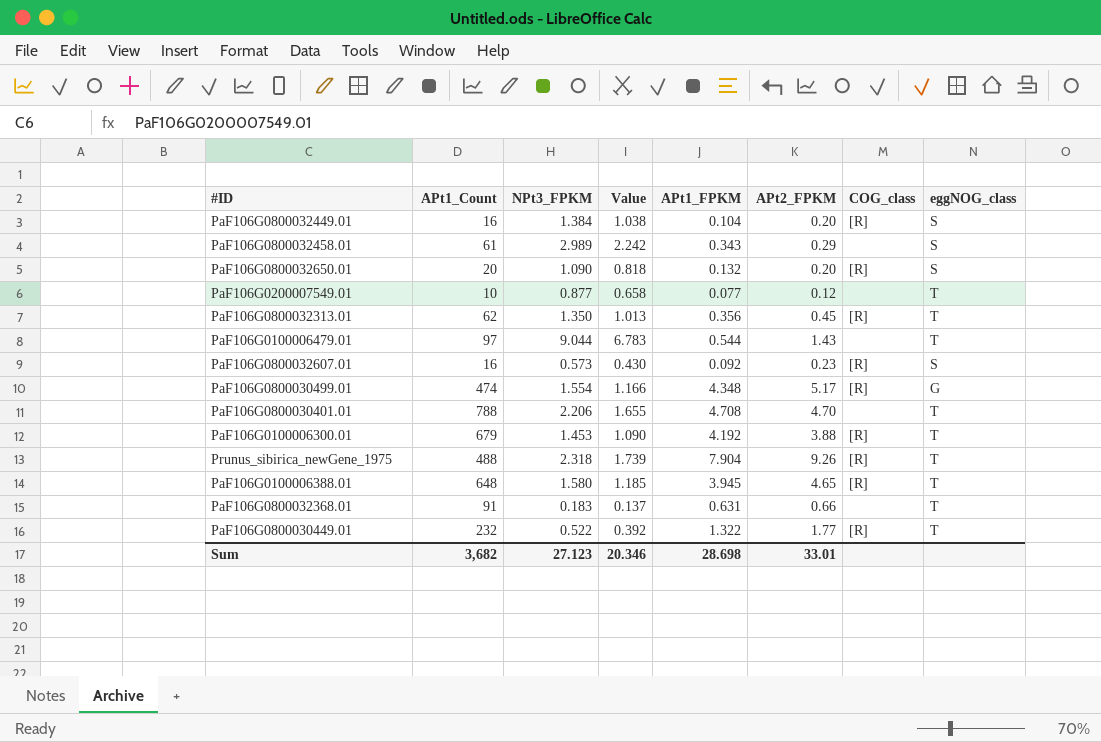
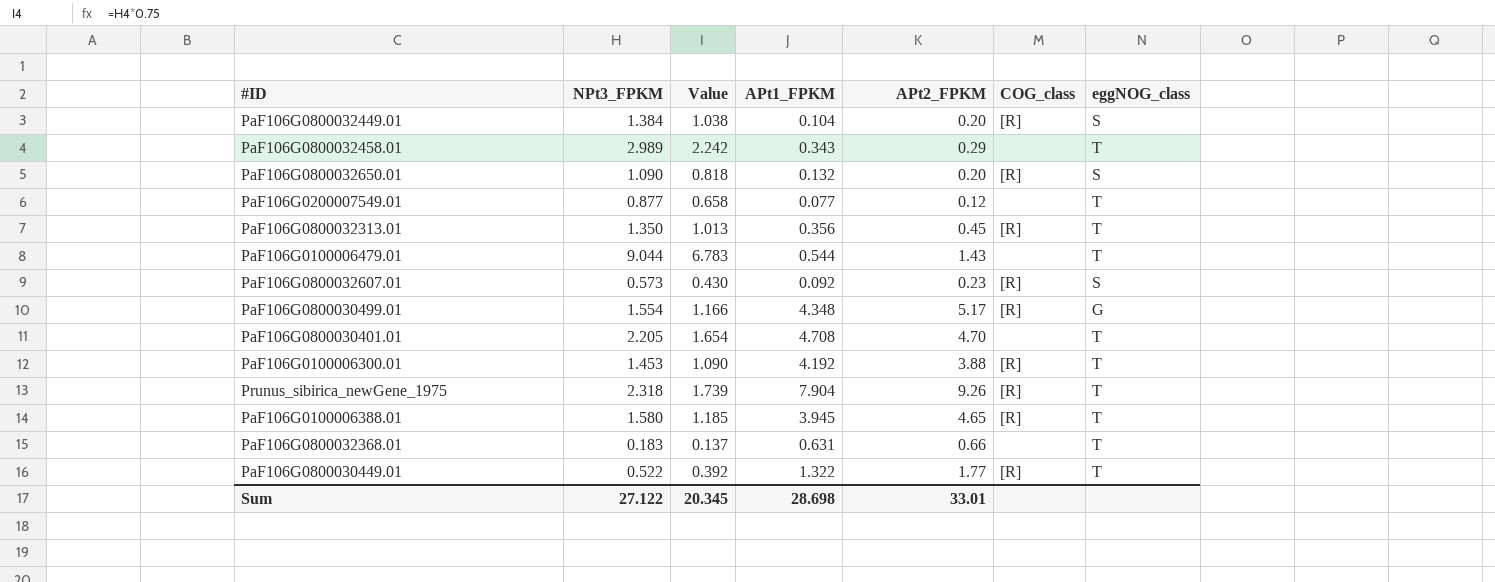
column APt1_Count | position: 2 -> none
PaF106G0800032458.01 | eggNOG_class: S -> T
PaF106G0800030401.01 | NPt3_FPKM: 2.206 -> 2.205
PaF106G0800030401.01 | Value: 1.655 -> 1.654
Sum | NPt3_FPKM: 27.123 -> 27.122
Sum | Value: 20.346 -> 20.345

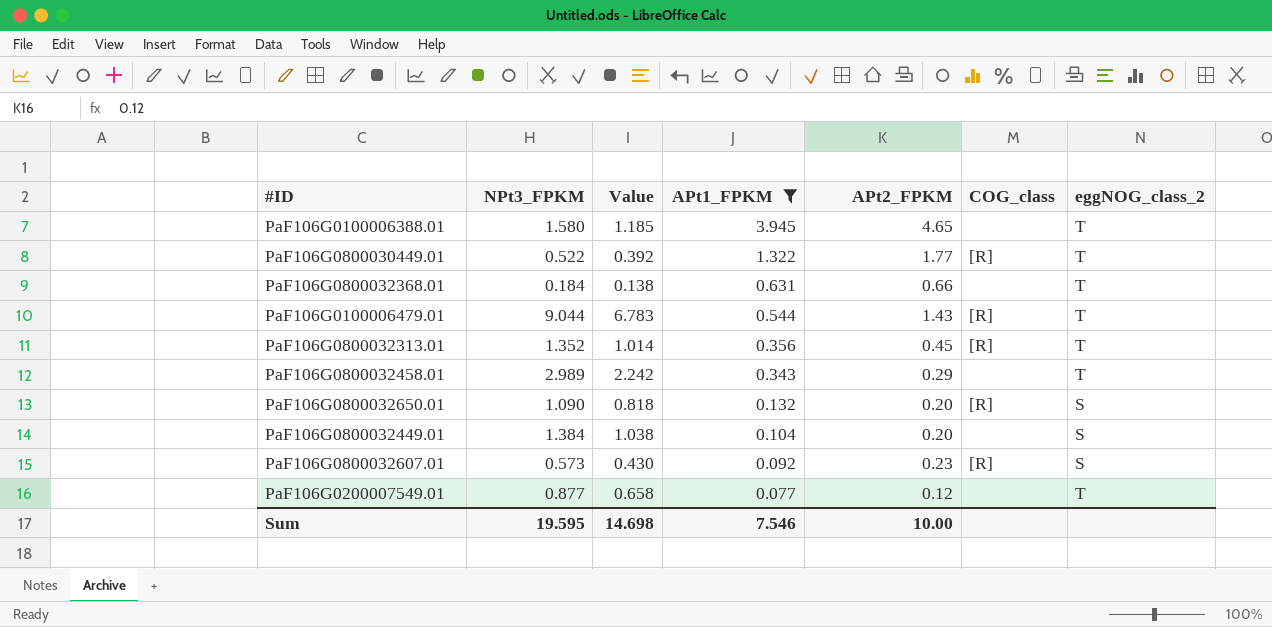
filter: none -> APt1_FPKM <= 3.945
row order: none -> APt1_FPKM descending
column name: eggNOG_class -> eggNOG_class_2
PaF106G0100006388.01 | COG_class: [R] -> none
PaF106G0800032368.01 | NPt3_FPKM: 0.183 -> 0.184
PaF106G0800032368.01 | Value: 0.137 -> 0.138
PaF106G0100006479.01 | COG_class: none -> [R]
PaF106G0800032313.01 | NPt3_FPKM: 1.350 -> 1.352
PaF106G0800032313.01 | Value: 1.013 -> 1.014
PaF106G0800032449.01 | COG_class: [R] -> none
Sum | NPt3_FPKM: 27.122 -> 19.595
Sum | Value: 20.345 -> 14.698
Sum | APt1_FPKM: 28.698 -> 7.546
Sum | APt2_FPKM: 33.01 -> 10.00

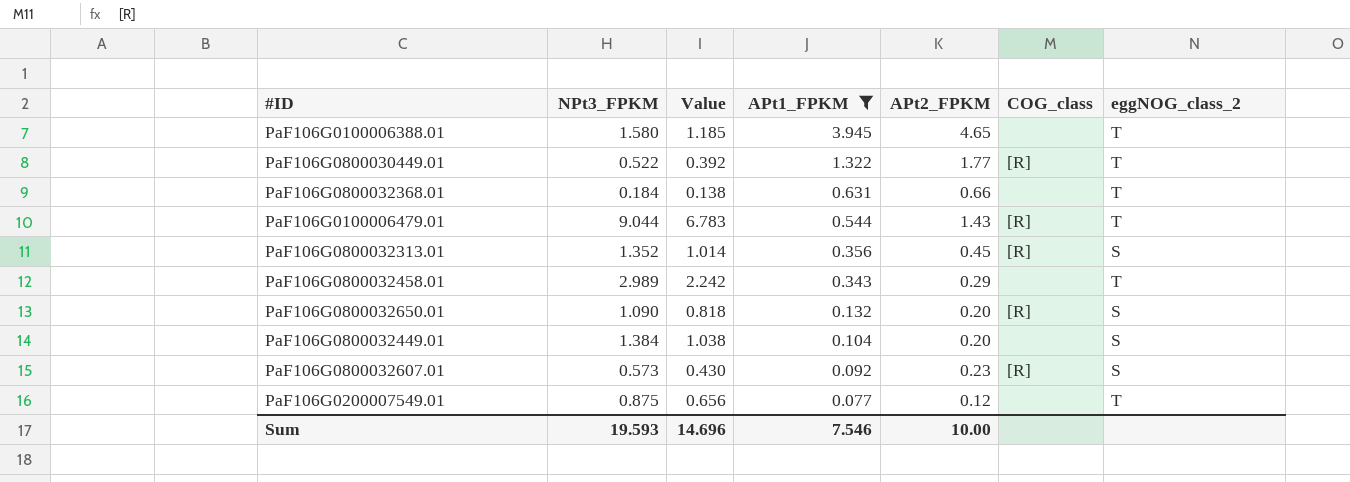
PaF106G0800032313.01 | eggNOG_class_2: T -> S
PaF106G0200007549.01 | NPt3_FPKM: 0.877 -> 0.875
PaF106G0200007549.01 | Value: 0.658 -> 0.656
Sum | NPt3_FPKM: 19.595 -> 19.593
Sum | Value: 14.698 -> 14.696

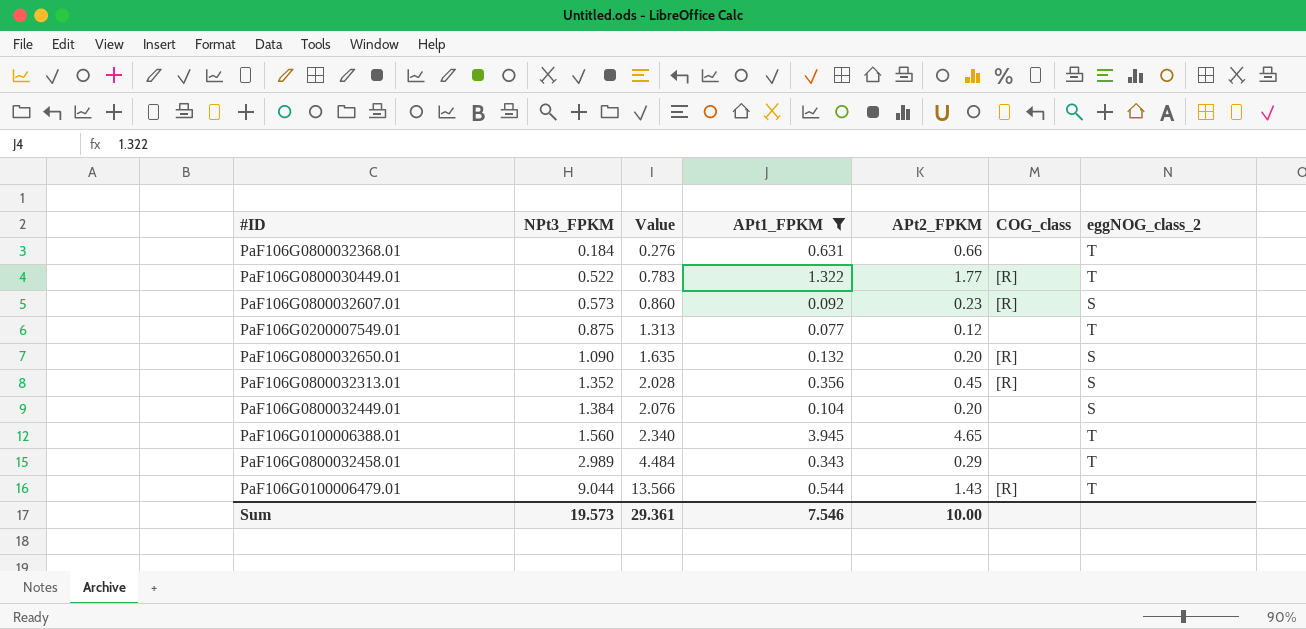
row order: APt1_FPKM descending -> NPt3_FPKM ascending
column Value | formula: [NPt3_FPKM] * 0.75 -> [NPt3_FPKM] * 1.5
PaF106G0100006388.01 | NPt3_FPKM: 1.580 -> 1.560
Sum | NPt3_FPKM: 19.593 -> 19.573
Sum | Value: 14.696 -> 29.361

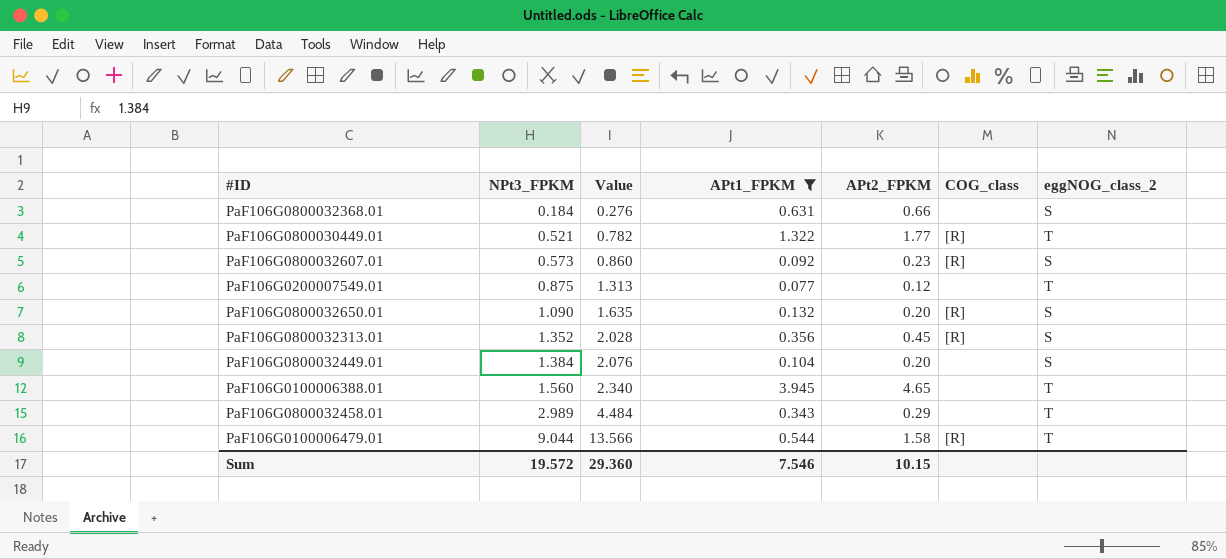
PaF106G0800032368.01 | eggNOG_class_2: T -> S
PaF106G0800030449.01 | NPt3_FPKM: 0.522 -> 0.521
PaF106G0800030449.01 | Value: 0.783 -> 0.782
PaF106G0100006479.01 | APt2_FPKM: 1.43 -> 1.58
Sum | NPt3_FPKM: 19.573 -> 19.572
Sum | Value: 29.361 -> 29.360
Sum | APt2_FPKM: 10.00 -> 10.15

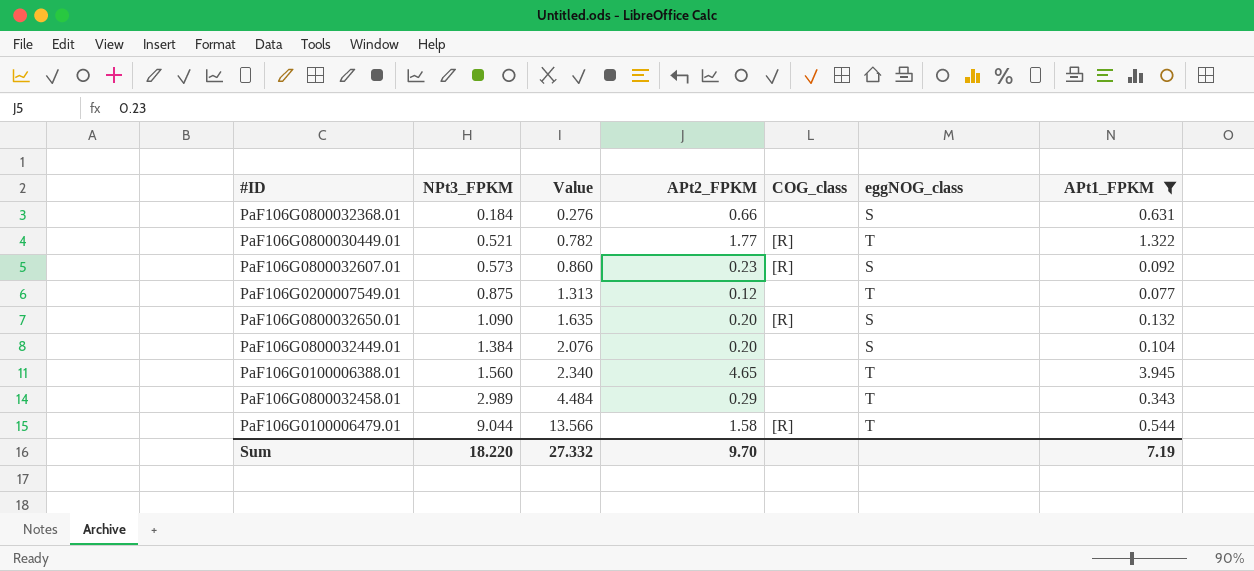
column name: eggNOG_class_2 -> eggNOG_class
column APt1_FPKM | position: 4 -> 7
row PaF106G0800032313.01: 1.352 | 2.028 | 0.356 | 0.45 | [R] | S -> none
Sum | NPt3_FPKM: 19.572 -> 18.220
Sum | Value: 29.360 -> 27.332
Sum | APt2_FPKM: 10.15 -> 9.70
Sum | APt1_FPKM: 7.546 -> 7.19

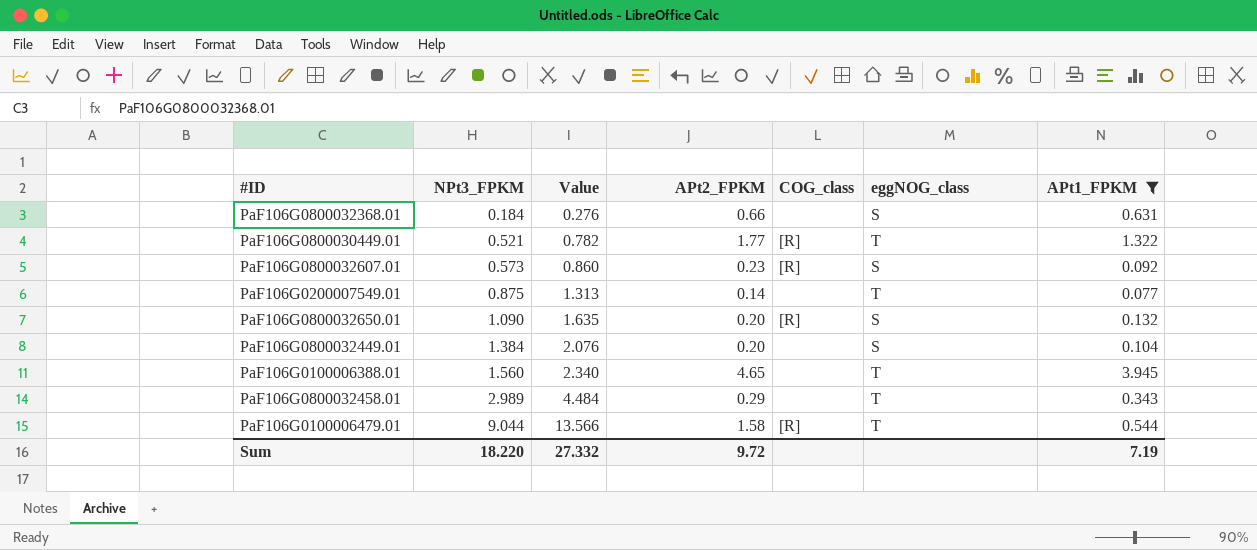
PaF106G0200007549.01 | APt2_FPKM: 0.12 -> 0.14
Sum | APt2_FPKM: 9.70 -> 9.72

